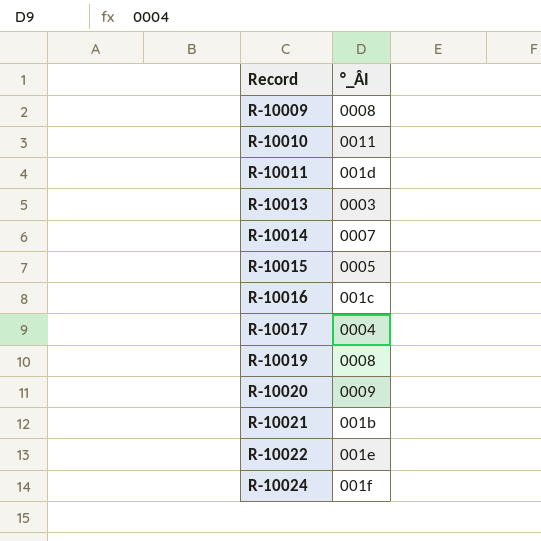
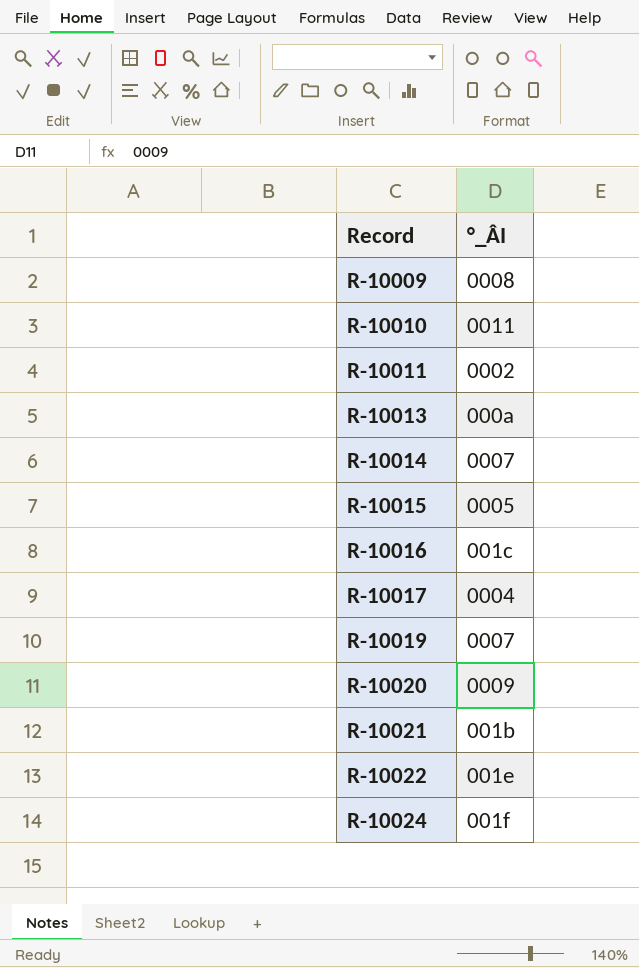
R-10011 | °_ÂI: 001d -> 0002
R-10013 | °_ÂI: 0003 -> 000a
R-10019 | °_ÂI: 0008 -> 0007

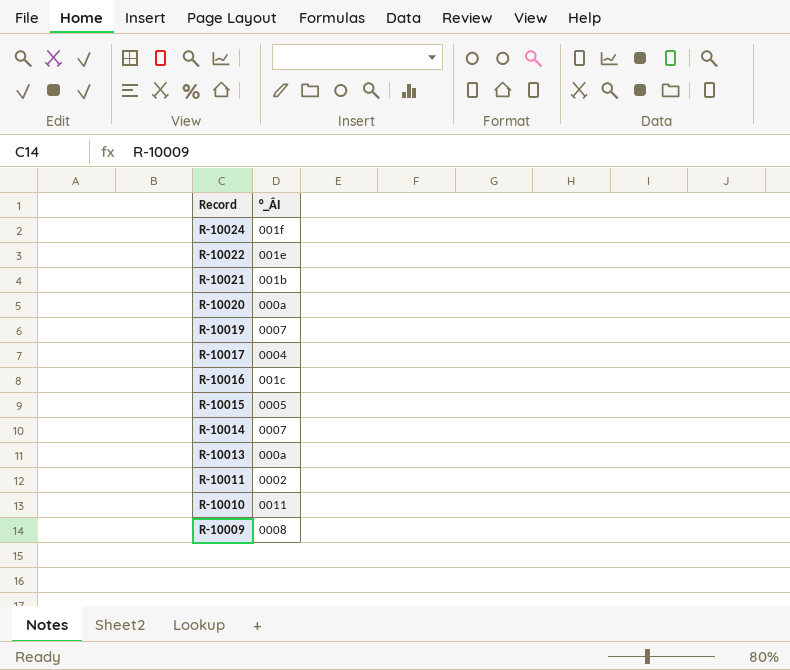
row order: Record ascending -> Record descending
R-10020 | °_ÂI: 0009 -> 000a

